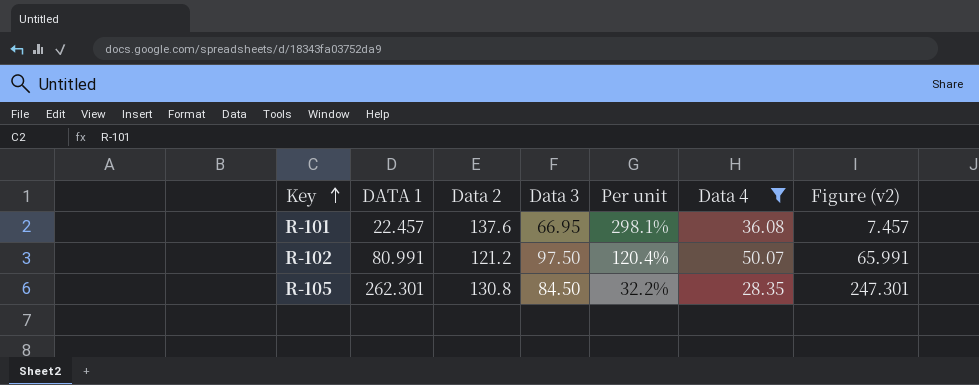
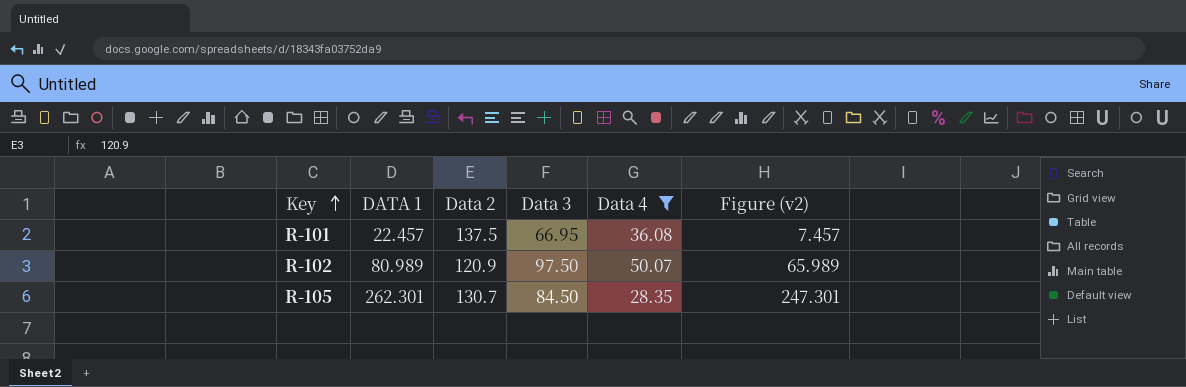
column Per unit | formula: [Data 3] / [DATA 1] -> none
R-101 | Data 2: 137.6 -> 137.5
R-102 | DATA 1: 80.991 -> 80.989
R-102 | Data 2: 121.2 -> 120.9
R-102 | Figure (v2): 65.991 -> 65.989
R-105 | Data 2: 130.8 -> 130.7

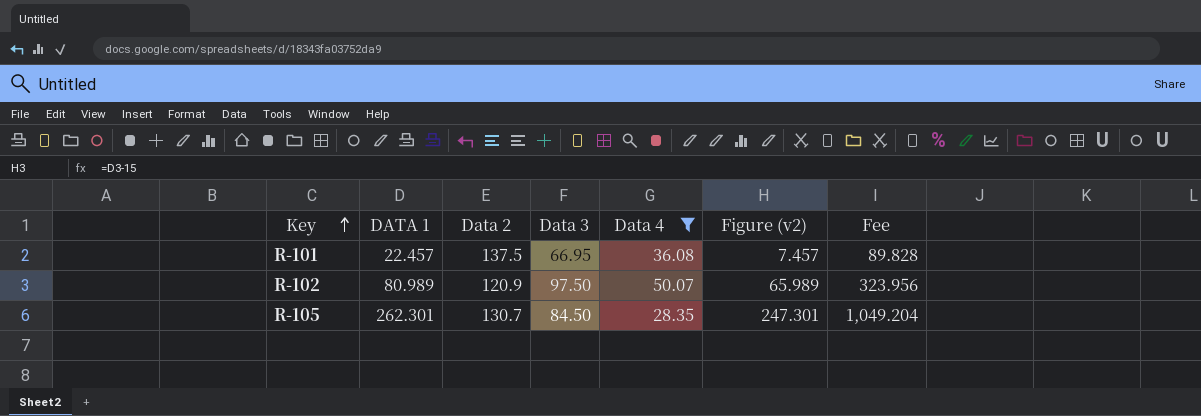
column Fee | formula: none -> [DATA 1] * 4

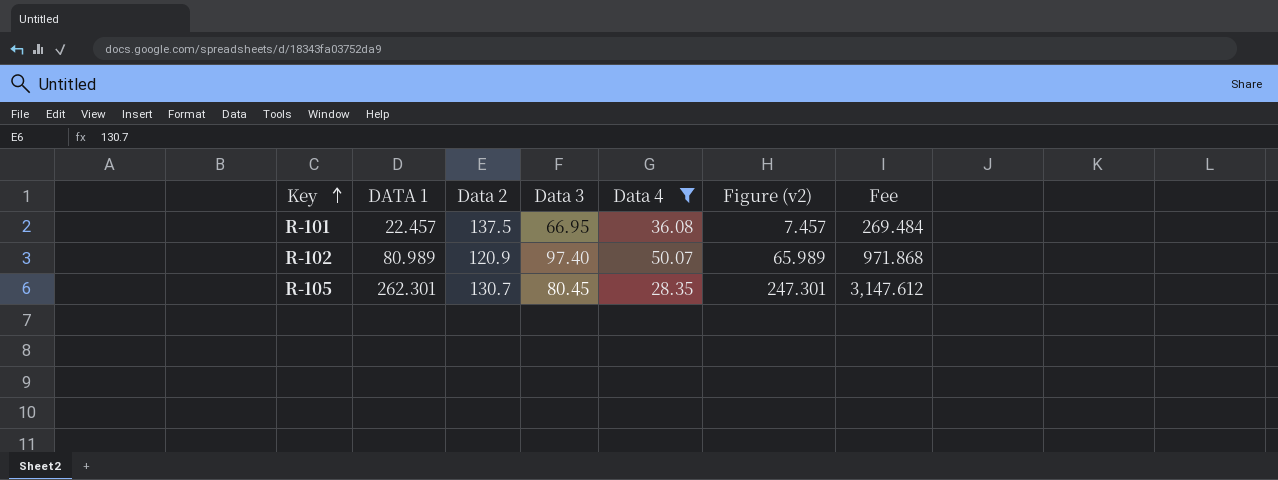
column Fee | formula: [DATA 1] * 4 -> [DATA 1] * 12
R-102 | Data 3: 97.50 -> 97.40
R-105 | Data 3: 84.50 -> 80.45

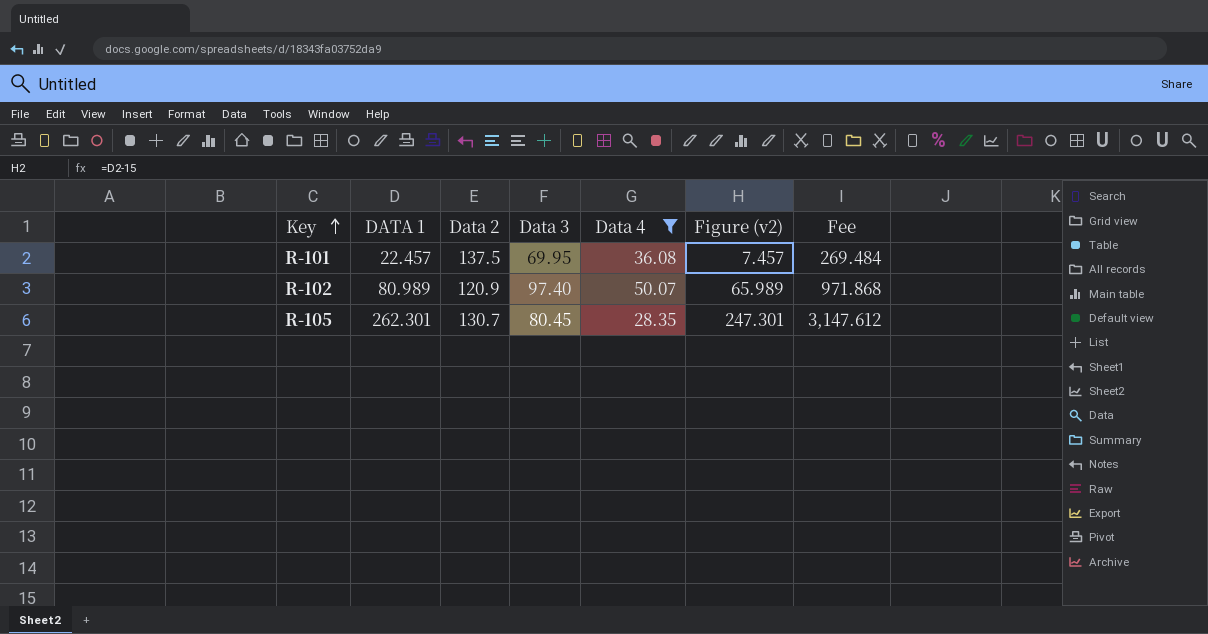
R-101 | Data 3: 66.95 -> 69.95

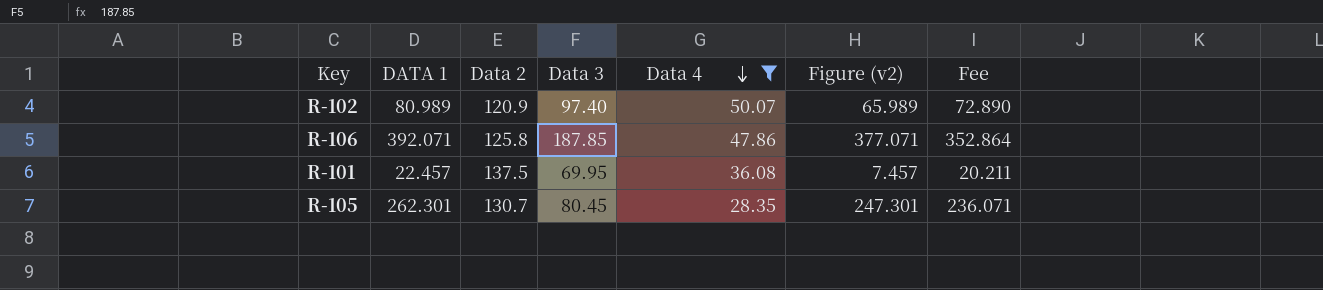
row order: Key ascending -> Data 4 descending
column Fee | formula: [DATA 1] * 12 -> [DATA 1] * 0.9
row R-106: none -> 392.071 | 125.8 | 187.85 | 47.86 | 377.071 | 352.864

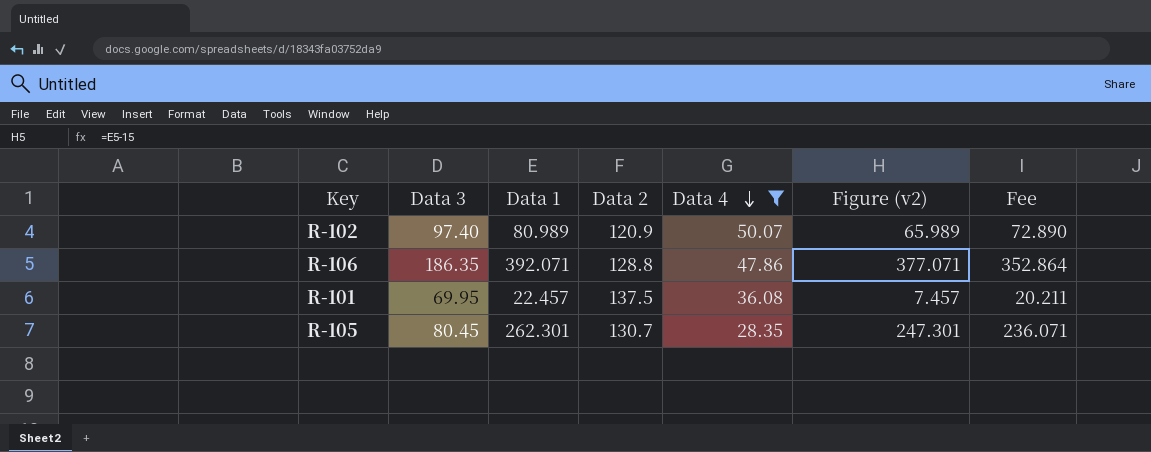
column Data 3 | position: 4 -> 2
column name: DATA 1 -> Data 1
R-106 | Data 3: 187.85 -> 186.35
R-106 | Data 2: 125.8 -> 128.8

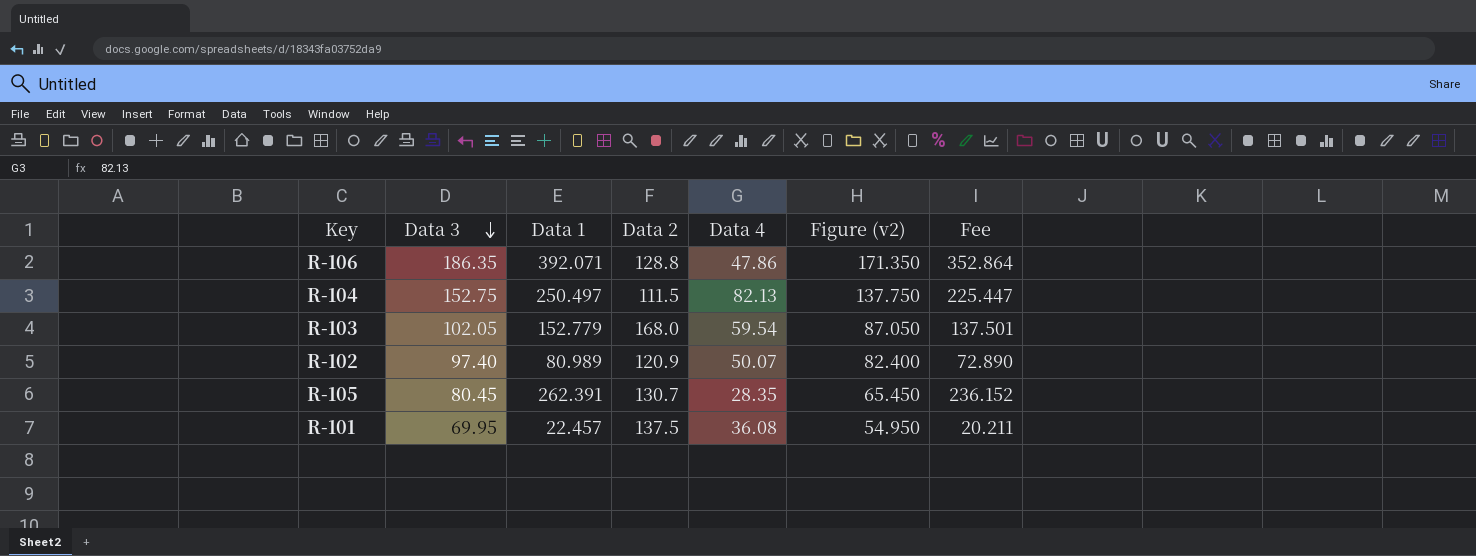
filter: Data 4 <= 50.07 -> none
row order: Data 4 descending -> Data 3 descending
column Figure (v2) | formula: [Data 1] - 15 -> [Data 3] - 15
R-105 | Data 1: 262.301 -> 262.391
R-105 | Fee: 236.071 -> 236.152

